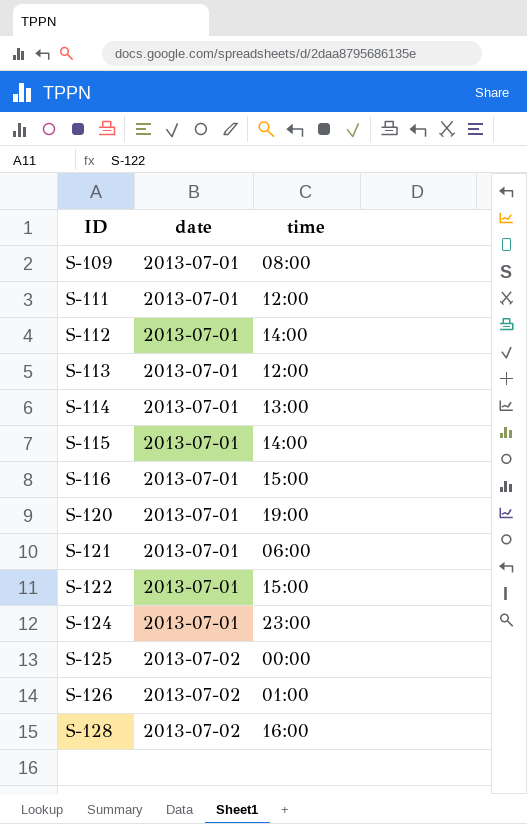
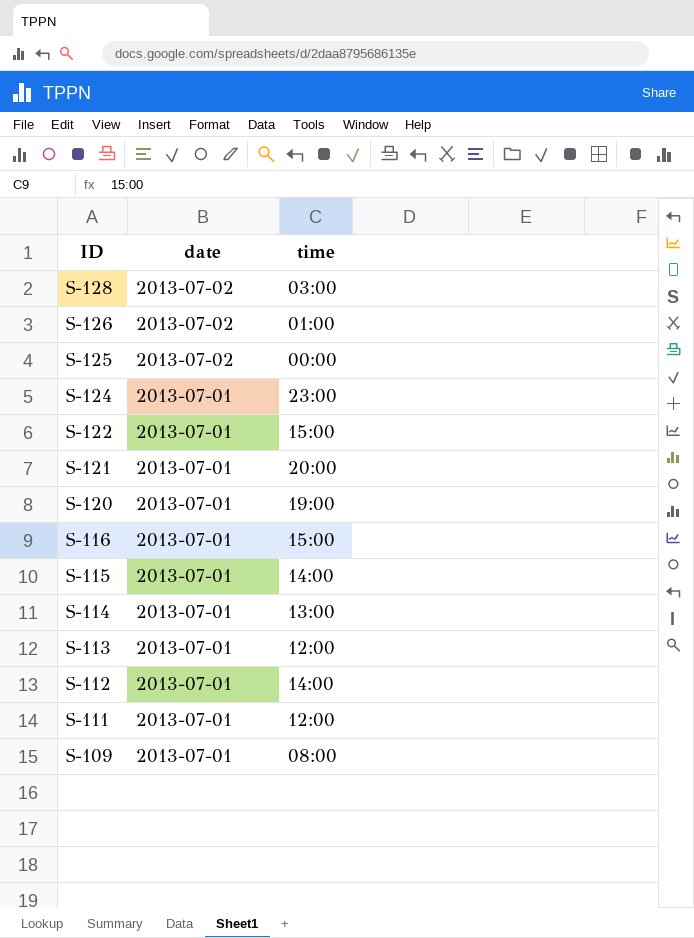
row order: ID ascending -> ID descending
S-128 | time: 16:00 -> 03:00
S-121 | time: 06:00 -> 20:00

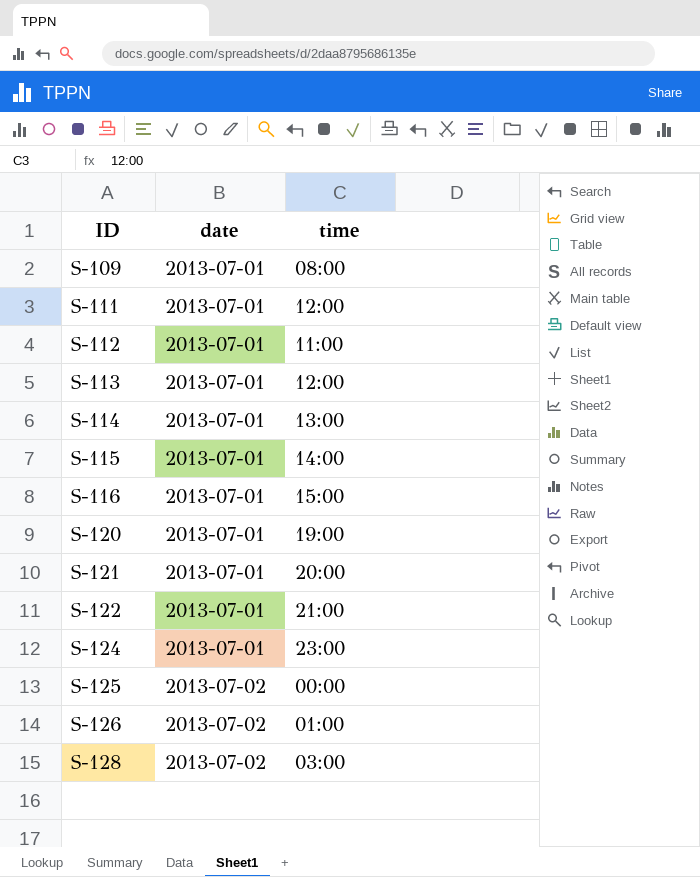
row order: ID descending -> ID ascending
S-112 | time: 14:00 -> 11:00
S-122 | time: 15:00 -> 21:00

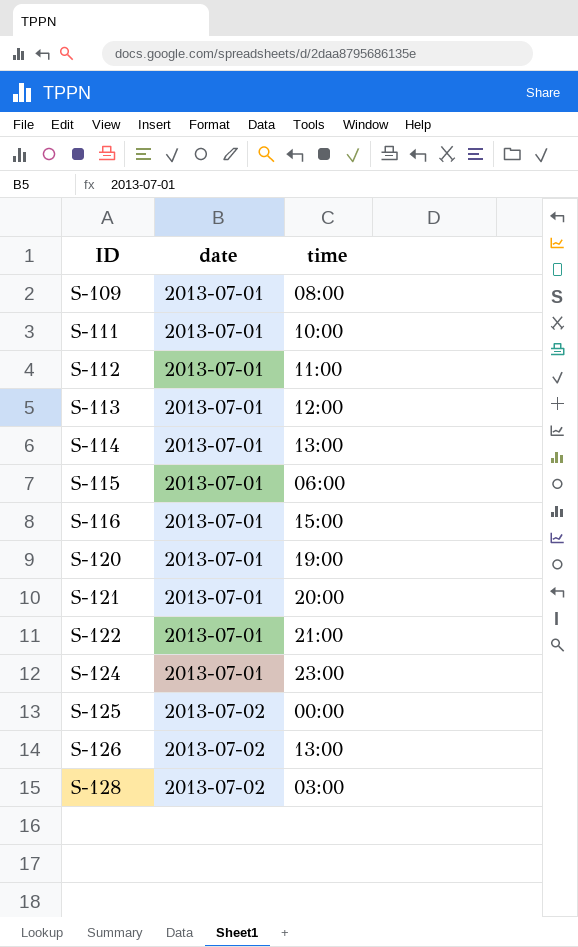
S-111 | time: 12:00 -> 10:00
S-115 | time: 14:00 -> 06:00
S-126 | time: 01:00 -> 13:00

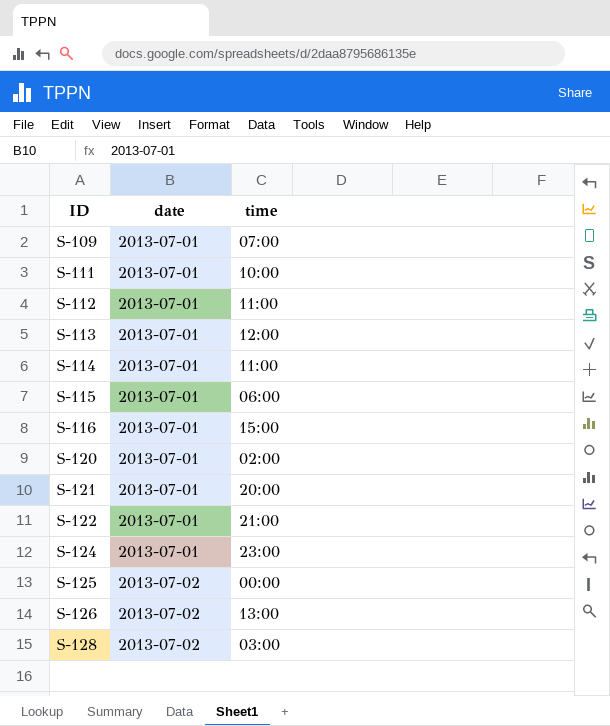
S-109 | time: 08:00 -> 07:00
S-114 | time: 13:00 -> 11:00
S-120 | time: 19:00 -> 02:00

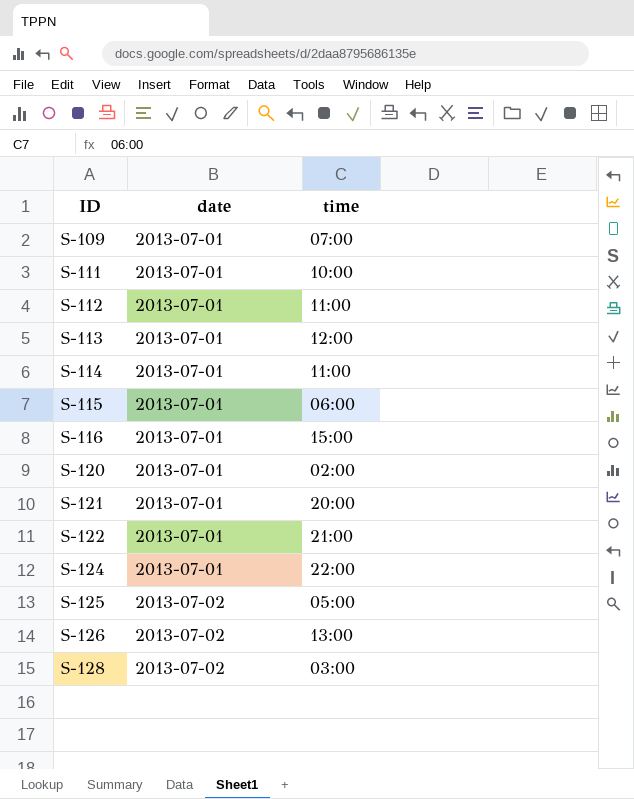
S-124 | time: 23:00 -> 22:00
S-125 | time: 00:00 -> 05:00

